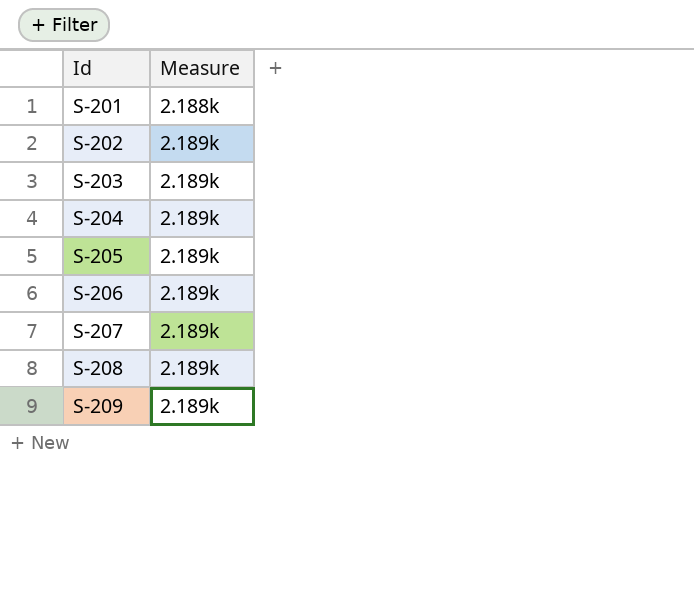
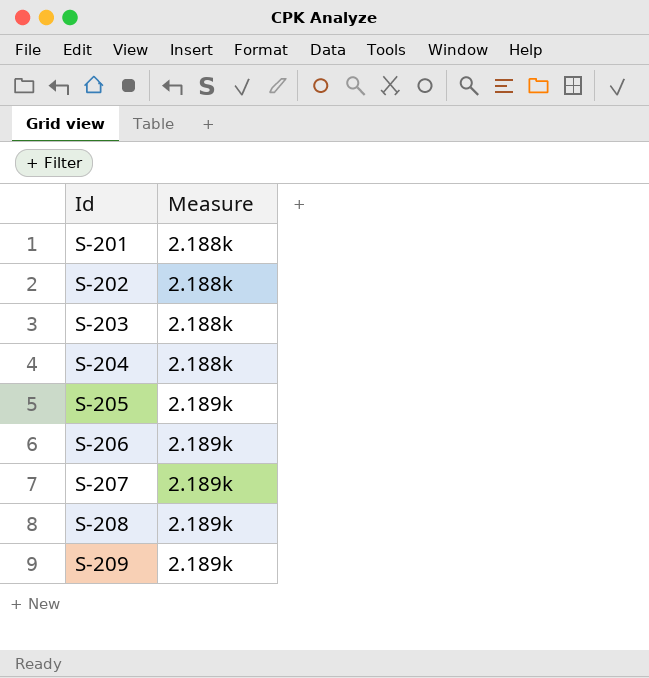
S-202 | Measure: 2.189k -> 2.188k
S-203 | Measure: 2.189k -> 2.188k
S-204 | Measure: 2.189k -> 2.188k

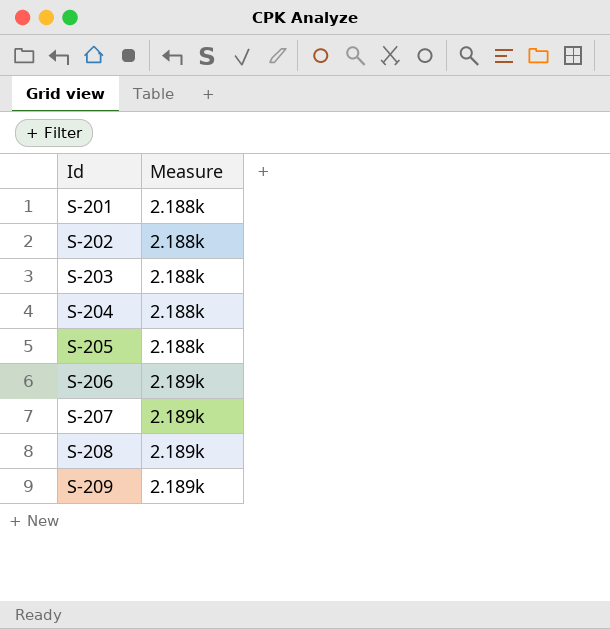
S-205 | Measure: 2.189k -> 2.188k

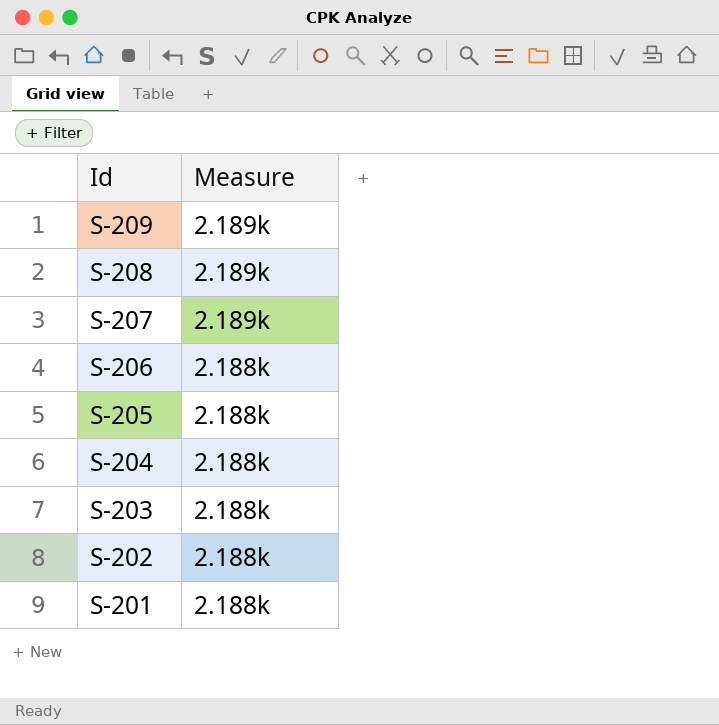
row order: Id ascending -> Id descending
S-206 | Measure: 2.189k -> 2.188k

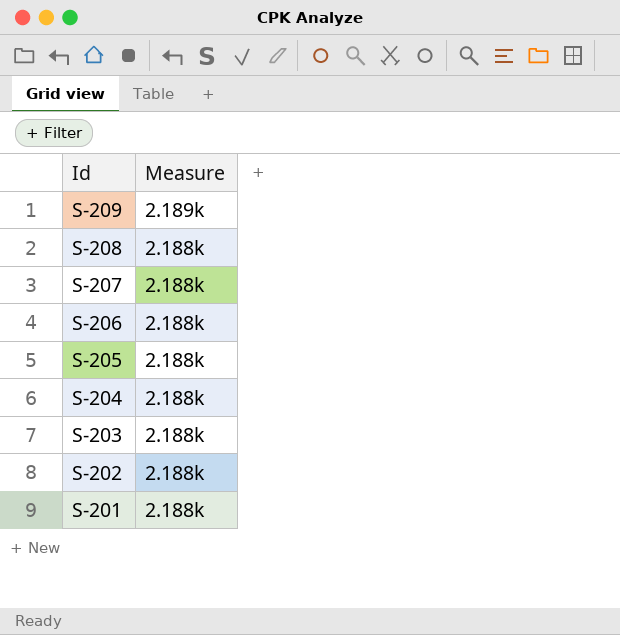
S-208 | Measure: 2.189k -> 2.188k
S-207 | Measure: 2.189k -> 2.188k

